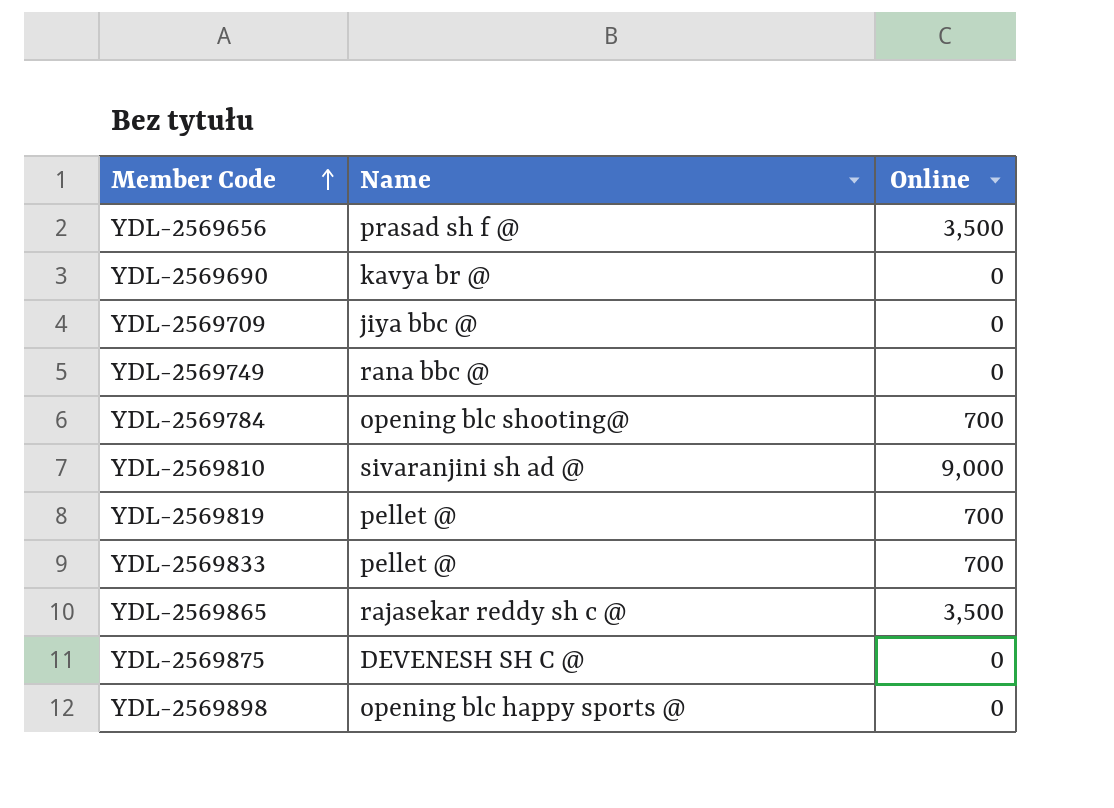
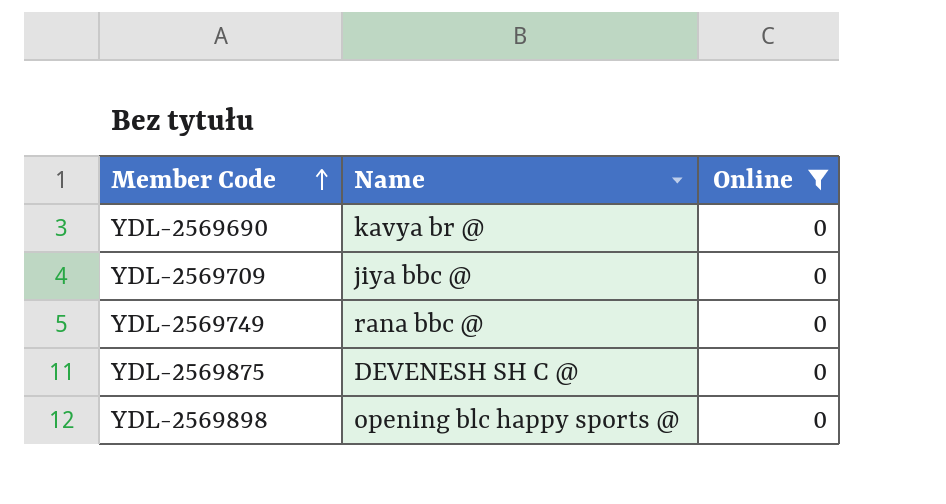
filter: none -> Online = 0

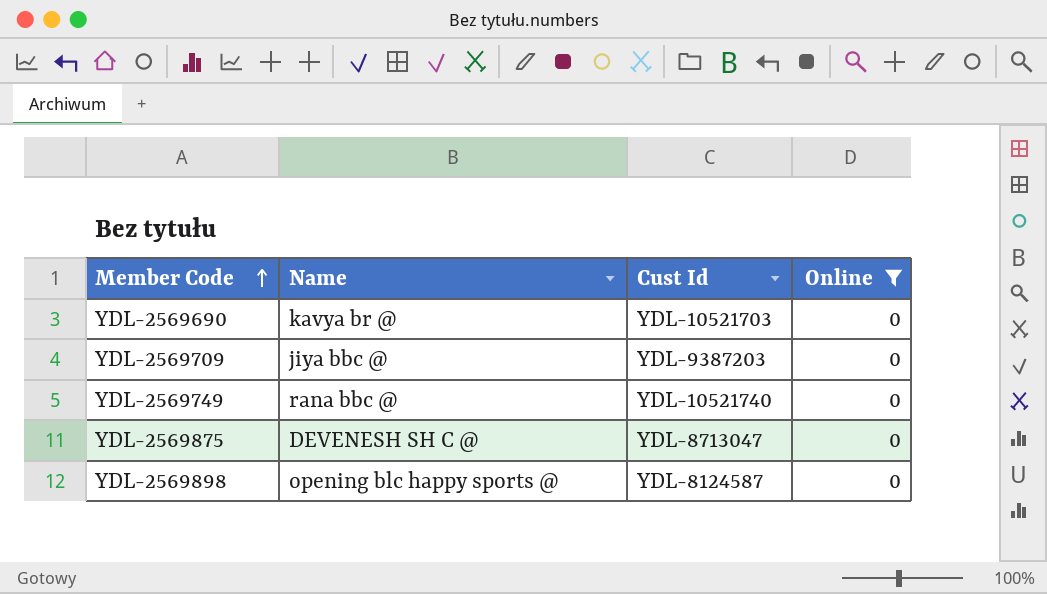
column Cust Id | position: none -> 3

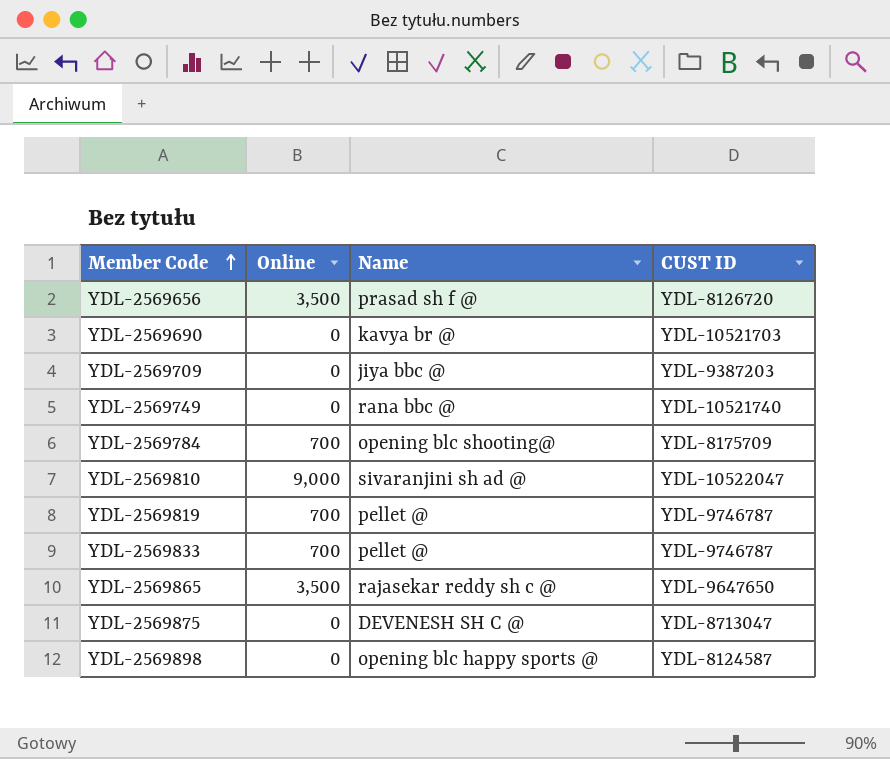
filter: Online = 0 -> none
column Online | position: 4 -> 2
column name: Cust Id -> CUST ID

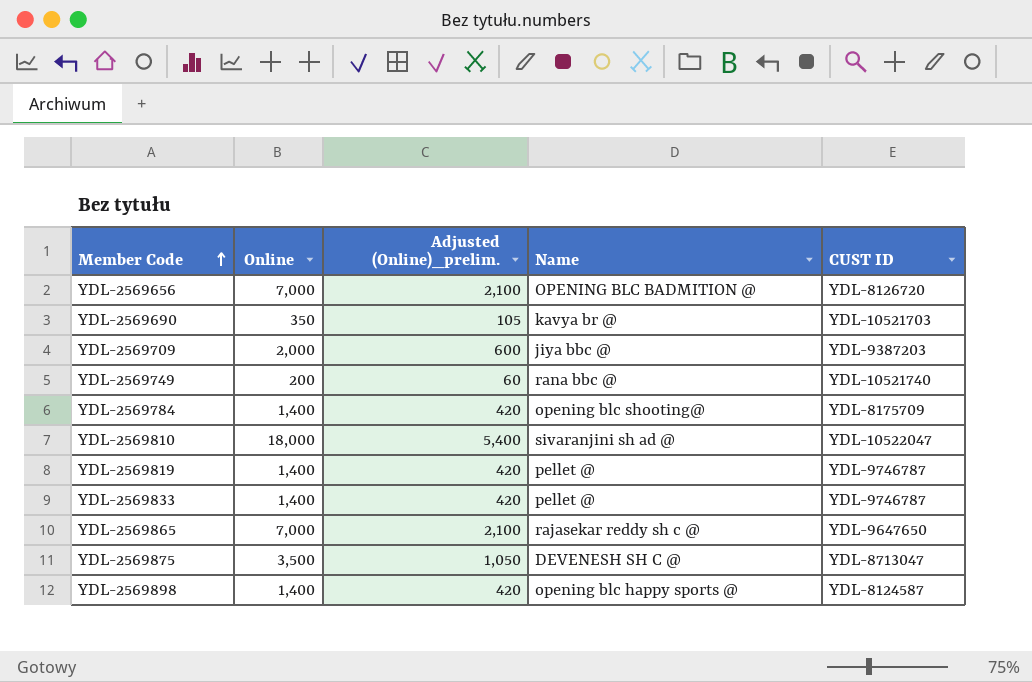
column Adjusted (Online)_prelim. | formula: none -> [Online] * 0.3
YDL-2569656 | Online: 3,500 -> 7,000
YDL-2569656 | Name: prasad sh f @ -> OPENING BLC BADMITION @
YDL-2569690 | Online: 0 -> 350
YDL-2569709 | Online: 0 -> 2,000
YDL-2569749 | Online: 0 -> 200
YDL-2569784 | Online: 700 -> 1,400
YDL-2569810 | Online: 9,000 -> 18,000
YDL-2569819 | Online: 700 -> 1,400
YDL-2569833 | Online: 700 -> 1,400
YDL-2569865 | Online: 3,500 -> 7,000
YDL-2569875 | Online: 0 -> 3,500
YDL-2569898 | Online: 0 -> 1,400

